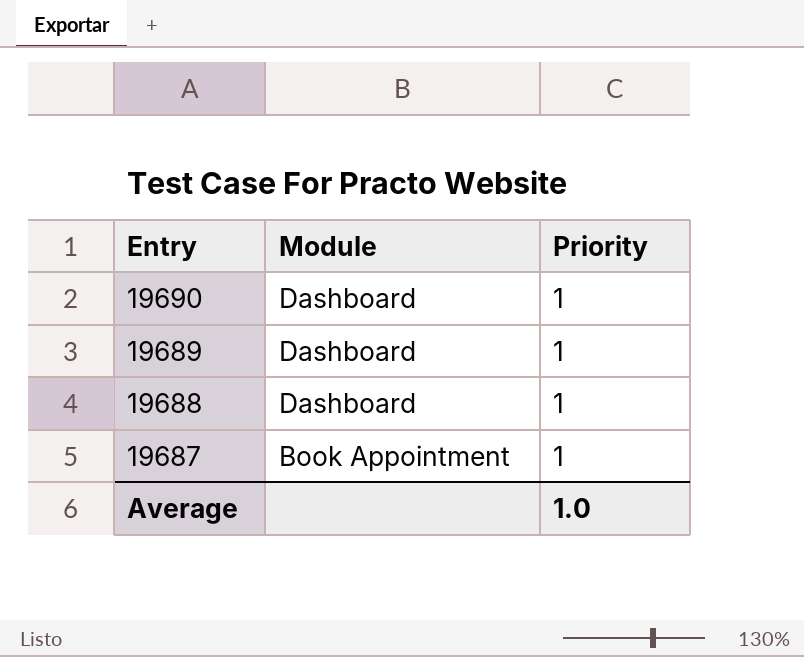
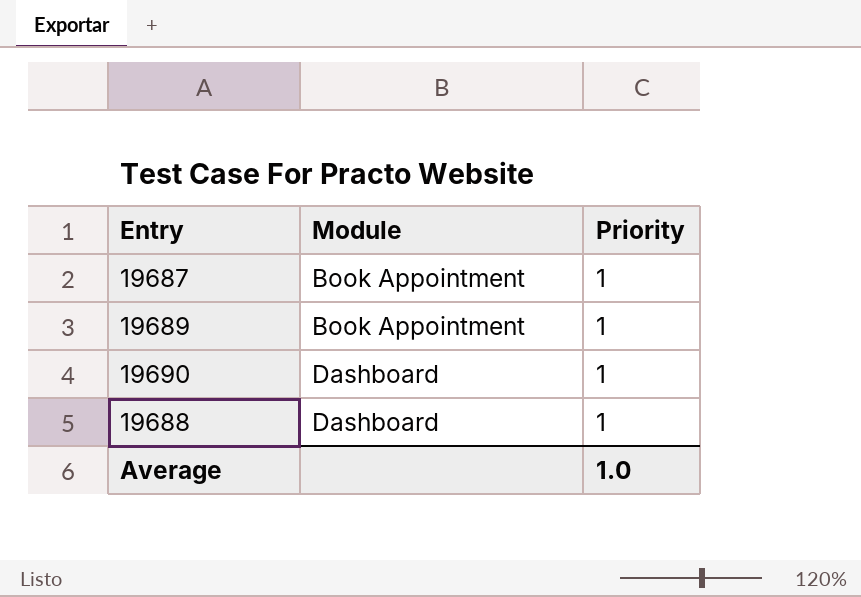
row order: Entry descending -> Module ascending
19689 | Module: Dashboard -> Book Appointment

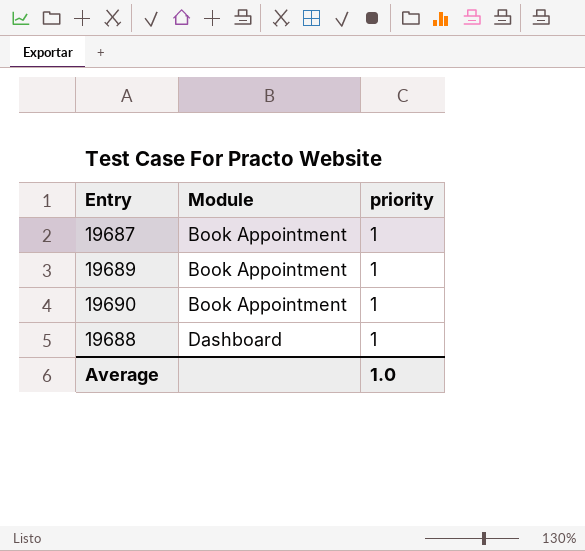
column name: Priority -> priority
19690 | Module: Dashboard -> Book Appointment

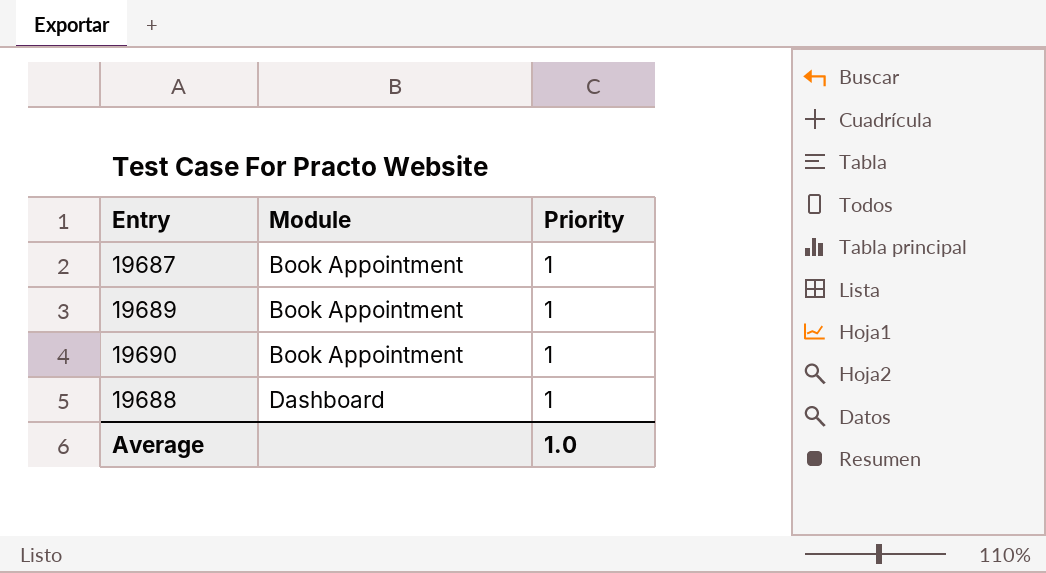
column name: priority -> Priority

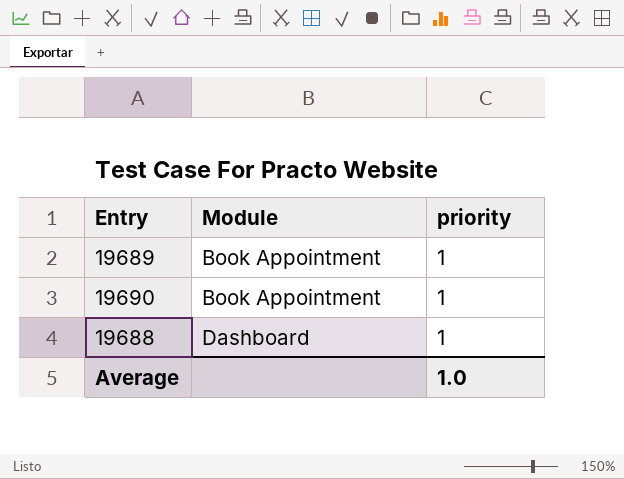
column name: Priority -> priority
row 19687: Book Appointment | 1 -> none

